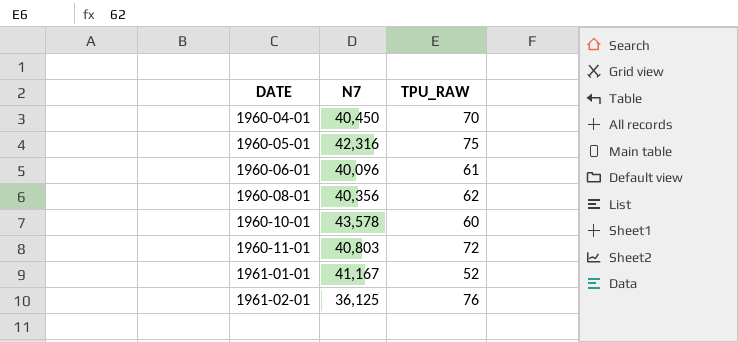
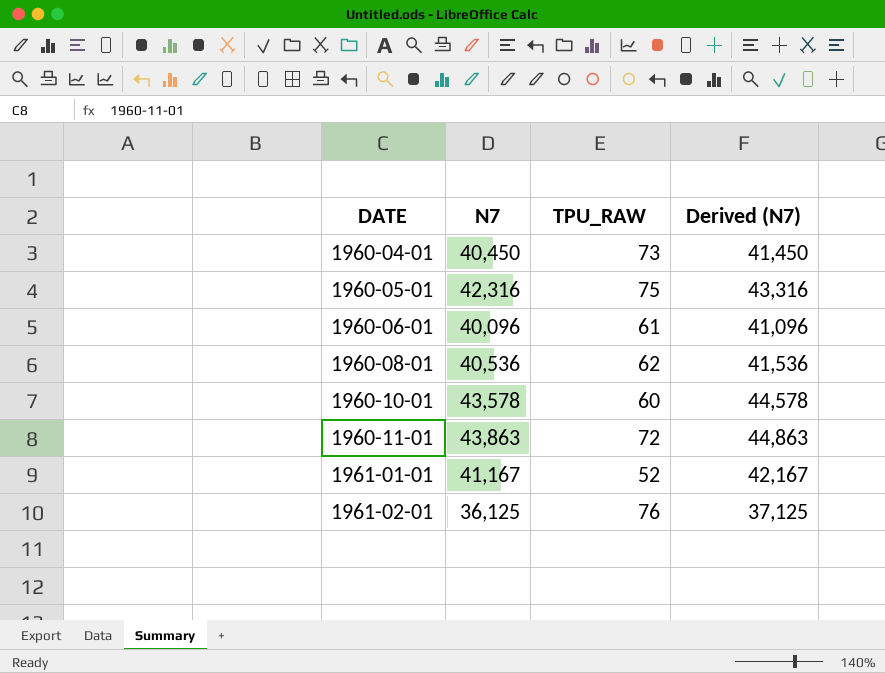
column Derived (N7) | formula: none -> [N7] + 1000
1960-04-01 | TPU_RAW: 70 -> 73
1960-08-01 | N7: 40,356 -> 40,536
1960-11-01 | N7: 40,803 -> 43,863

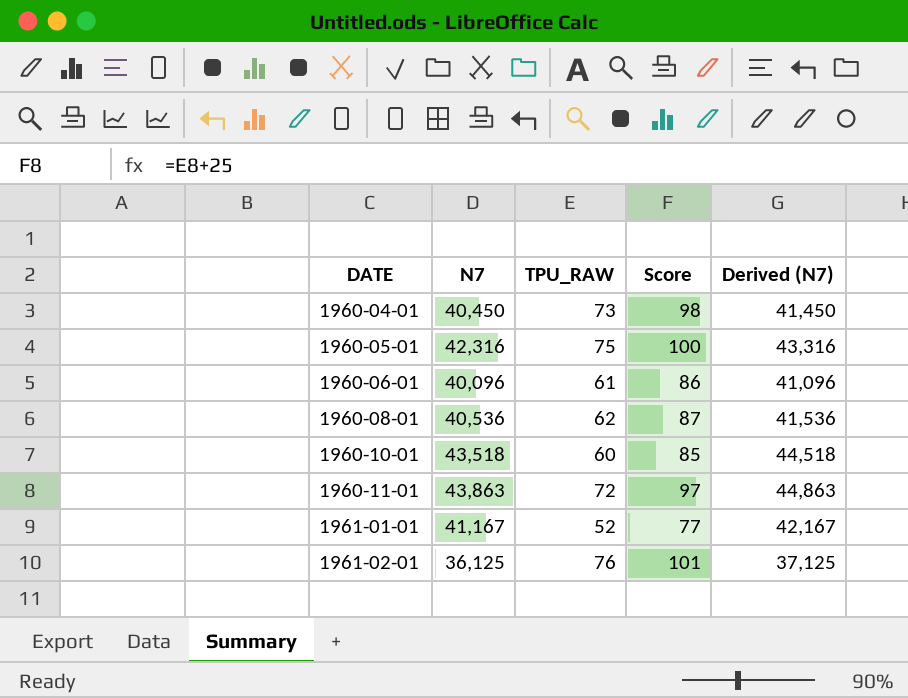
column Score | formula: none -> [TPU_RAW] + 25
1960-10-01 | N7: 43,578 -> 43,518
1960-10-01 | Derived (N7): 44,578 -> 44,518

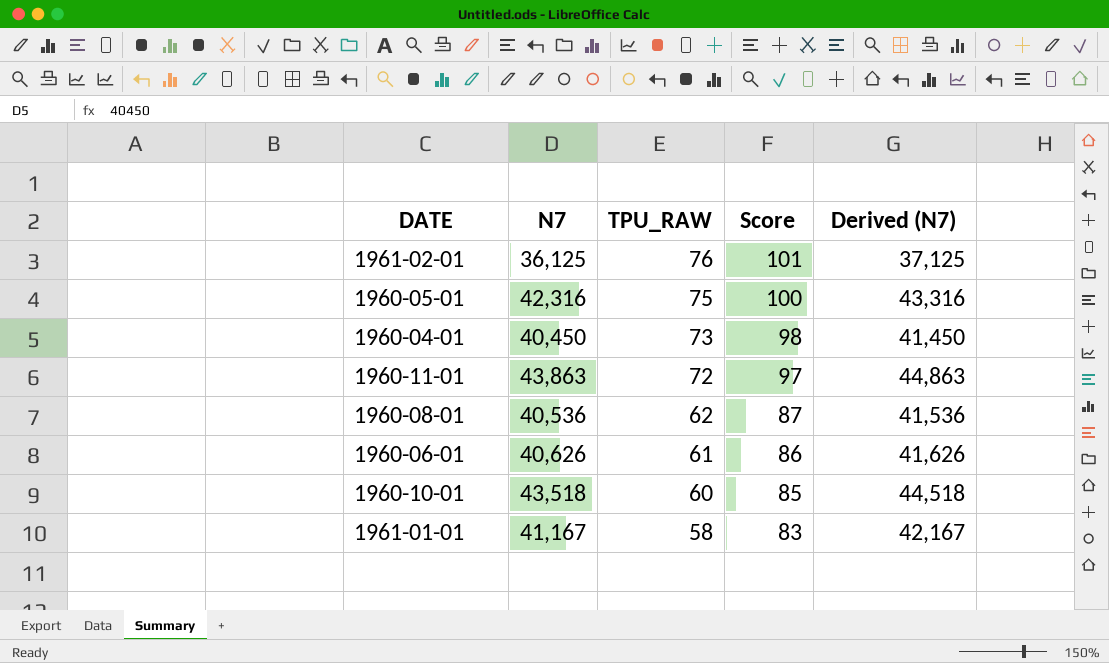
row order: DATE ascending -> TPU_RAW descending
1960-06-01 | N7: 40,096 -> 40,626
1960-06-01 | Derived (N7): 41,096 -> 41,626
1961-01-01 | TPU_RAW: 52 -> 58
1961-01-01 | Score: 77 -> 83

